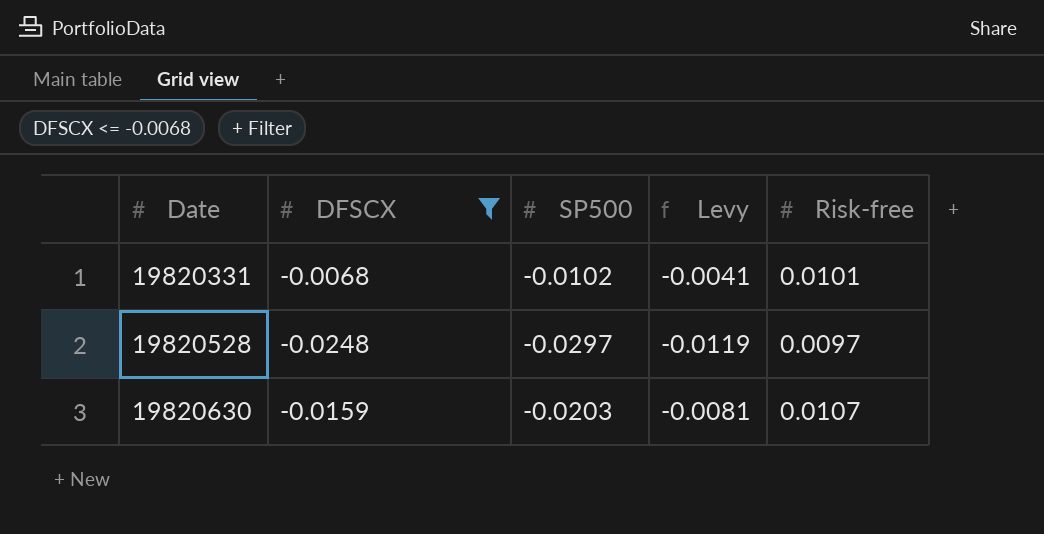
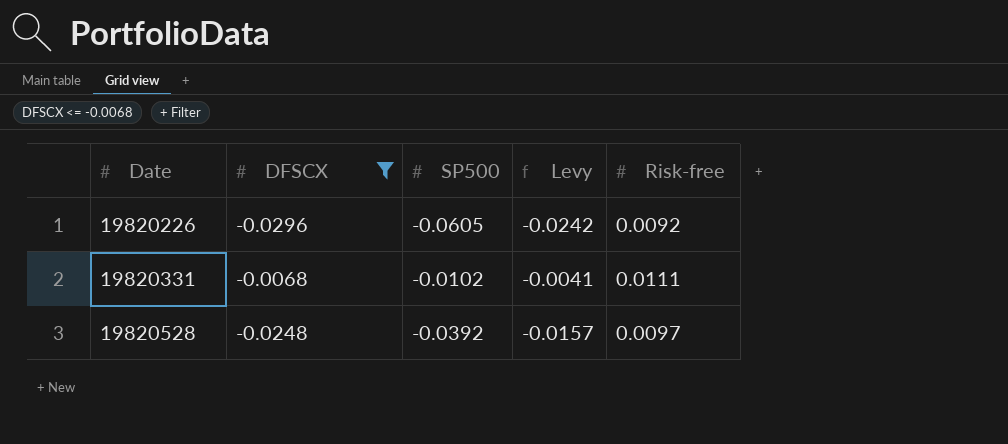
row 19820630: -0.0159 | -0.0203 | -0.0081 | 0.0107 -> none
row 19820226: none -> -0.0296 | -0.0605 | -0.0242 | 0.0092
19820331 | Risk-free: 0.0101 -> 0.0111
19820528 | SP500: -0.0297 -> -0.0392
19820528 | Levy: -0.0119 -> -0.0157

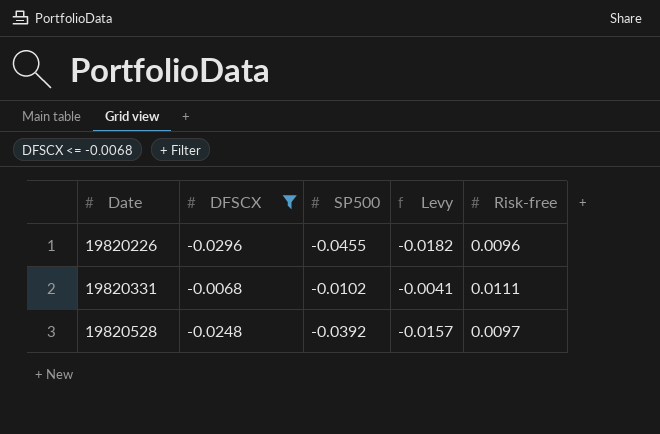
19820226 | SP500: -0.0605 -> -0.0455
19820226 | Levy: -0.0242 -> -0.0182
19820226 | Risk-free: 0.0092 -> 0.0096

